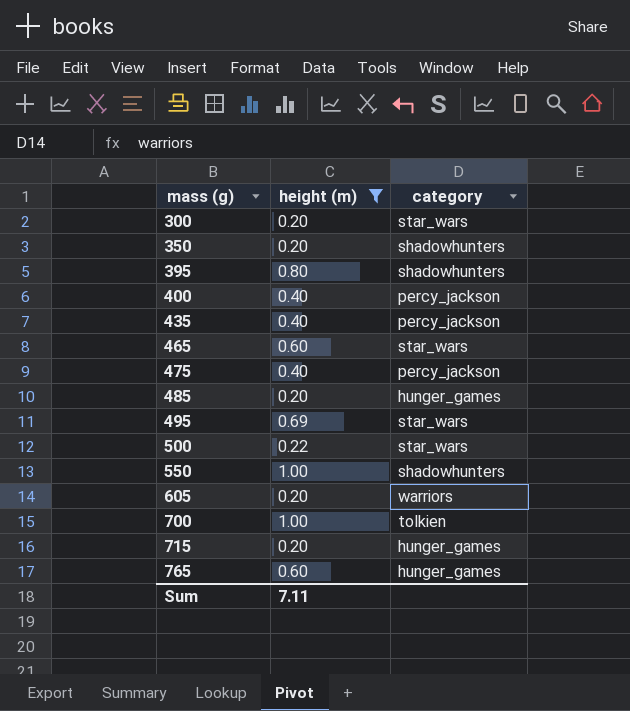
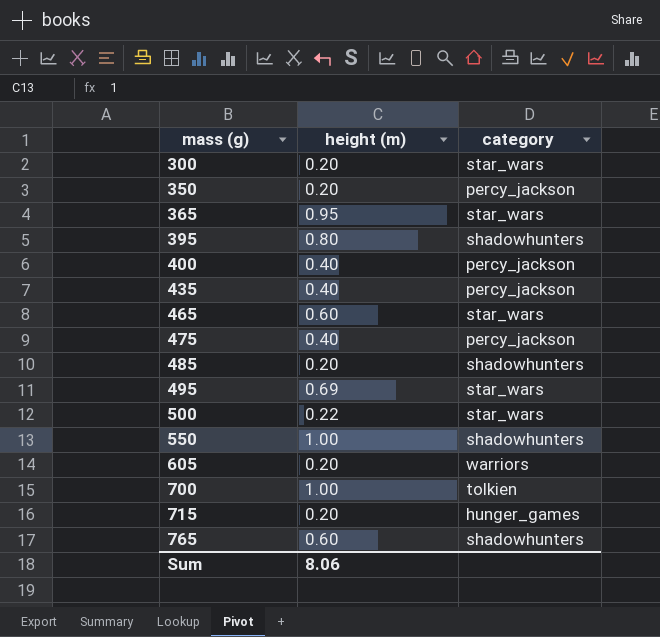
filter: height (m) != 0.95 -> none
350 | category: shadowhunters -> percy_jackson
485 | category: hunger_games -> shadowhunters
765 | category: hunger_games -> shadowhunters
Sum | height (m): 7.11 -> 8.06

